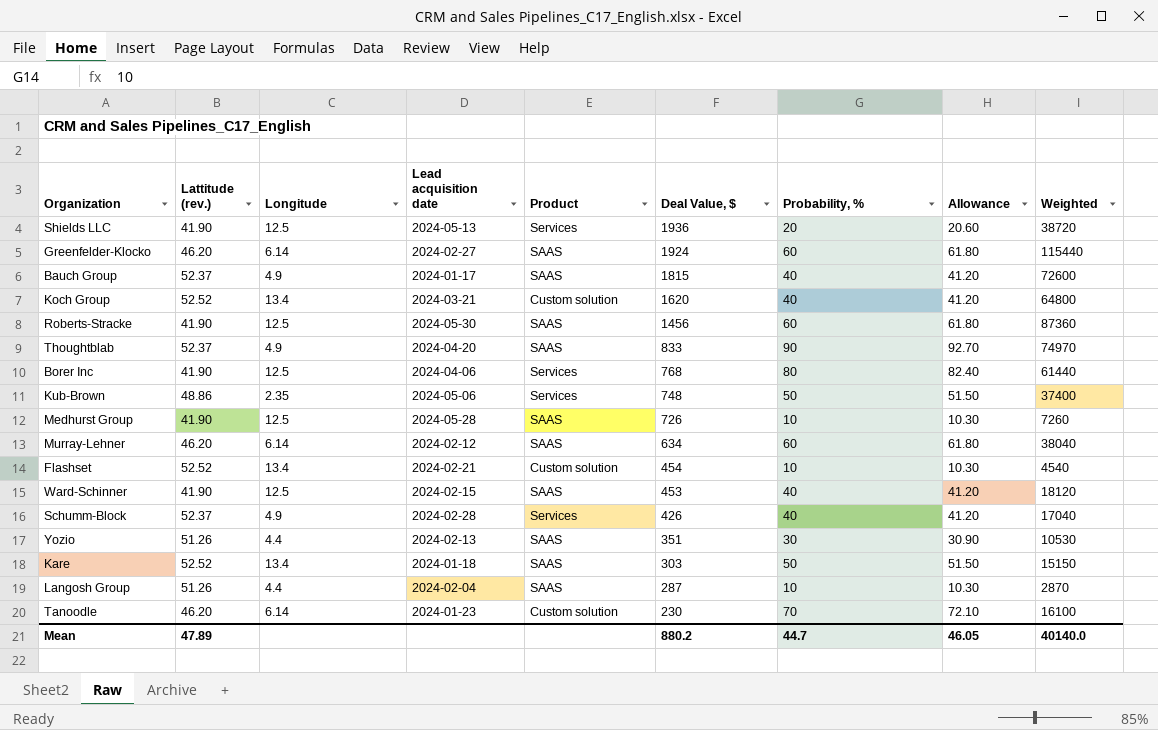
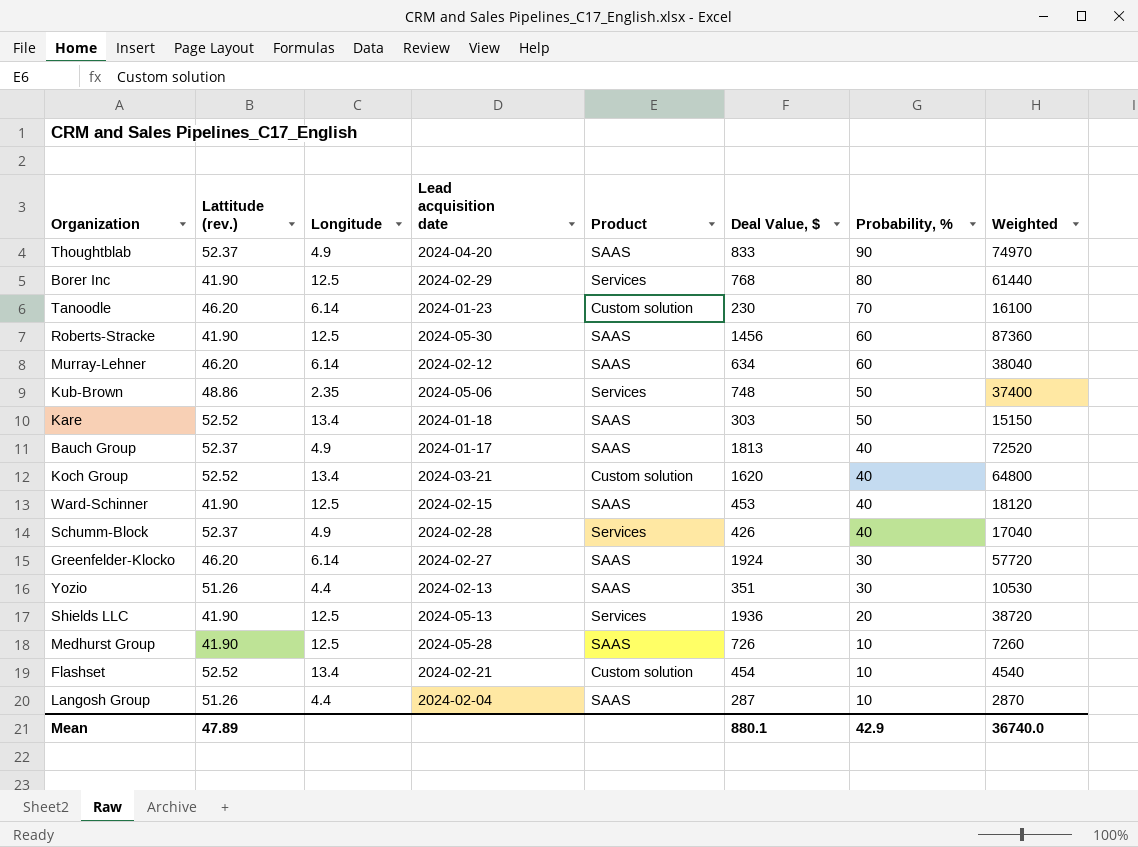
row order: Deal Value, $ descending -> Probability, % descending
column Allowance | formula: [Probability, %] * 1.03 -> none
Borer Inc | Lead acquisition date: 2024-04-06 -> 2024-02-29
Bauch Group | Deal Value, $: 1815 -> 1813
Bauch Group | Weighted: 72600 -> 72520
Greenfelder-Klocko | Probability, %: 60 -> 30
Greenfelder-Klocko | Weighted: 115440 -> 57720
Mean | Deal Value, $: 880.2 -> 880.1
Mean | Probability, %: 44.7 -> 42.9
Mean | Weighted: 40140.0 -> 36740.0

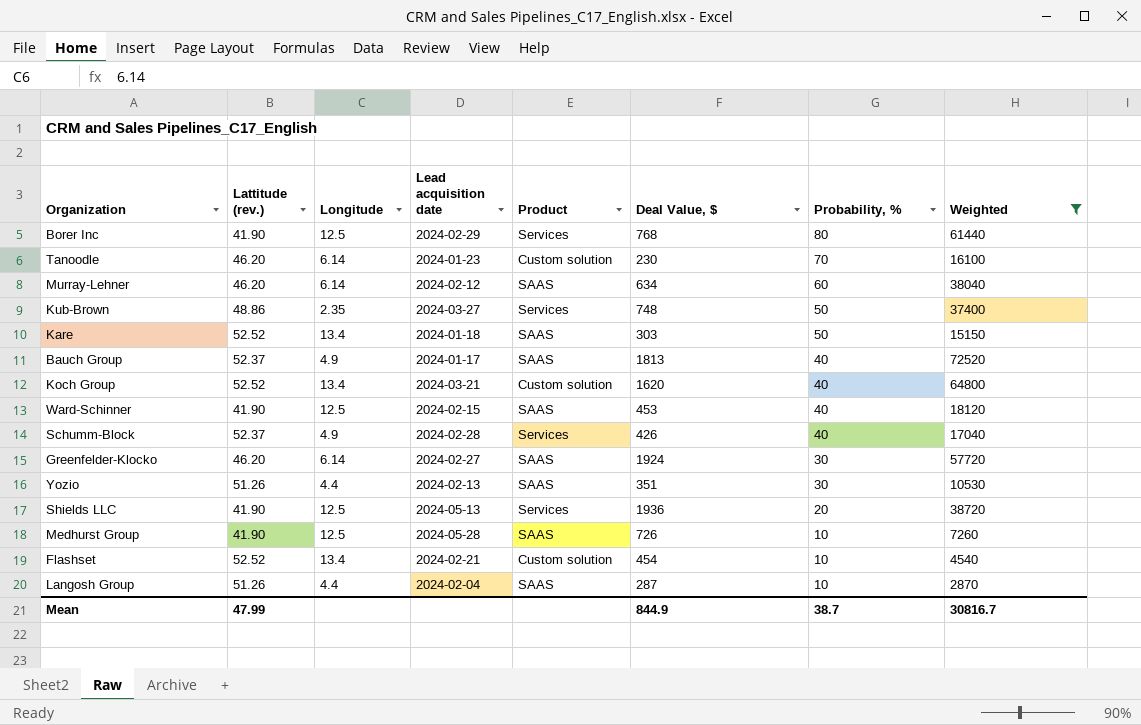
filter: none -> Weighted <= 72520
Kub-Brown | Lead acquisition date: 2024-05-06 -> 2024-03-27
Mean | Lattitude (rev.): 47.89 -> 47.99
Mean | Deal Value, $: 880.1 -> 844.9
Mean | Probability, %: 42.9 -> 38.7
Mean | Weighted: 36740.0 -> 30816.7

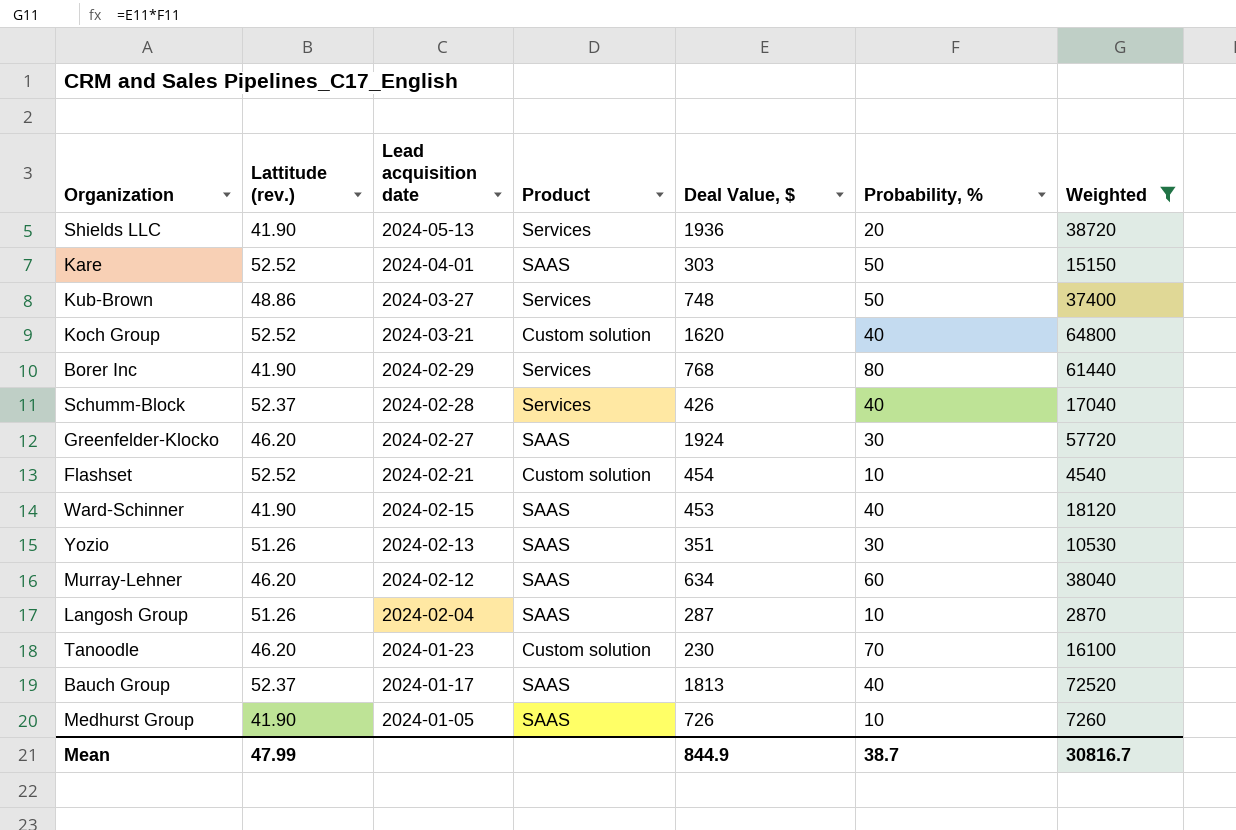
row order: Probability, % descending -> Lead acquisition date descending
column Longitude | position: 3 -> none
Kare | Lead acquisition date: 2024-01-18 -> 2024-04-01
Medhurst Group | Lead acquisition date: 2024-05-28 -> 2024-01-05

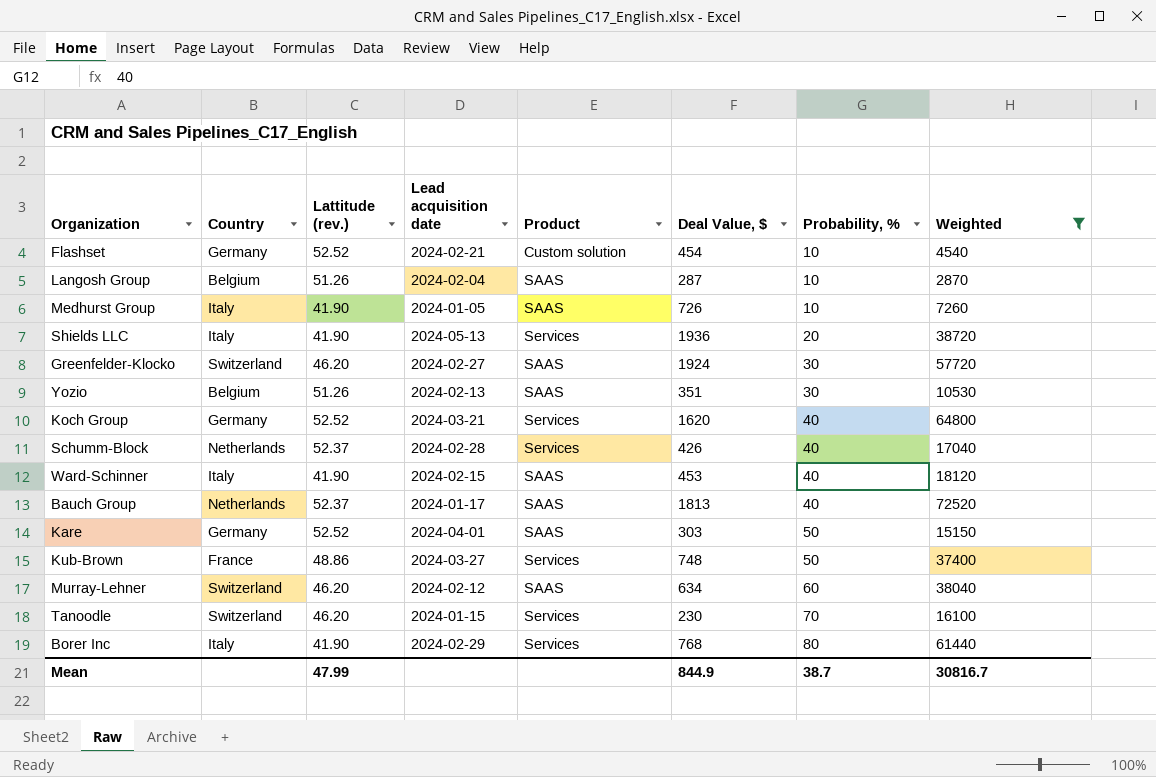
row order: Lead acquisition date descending -> Probability, % ascending
column Country | position: none -> 2
Koch Group | Product: Custom solution -> Services
Tanoodle | Lead acquisition date: 2024-01-23 -> 2024-01-15
Tanoodle | Product: Custom solution -> Services

